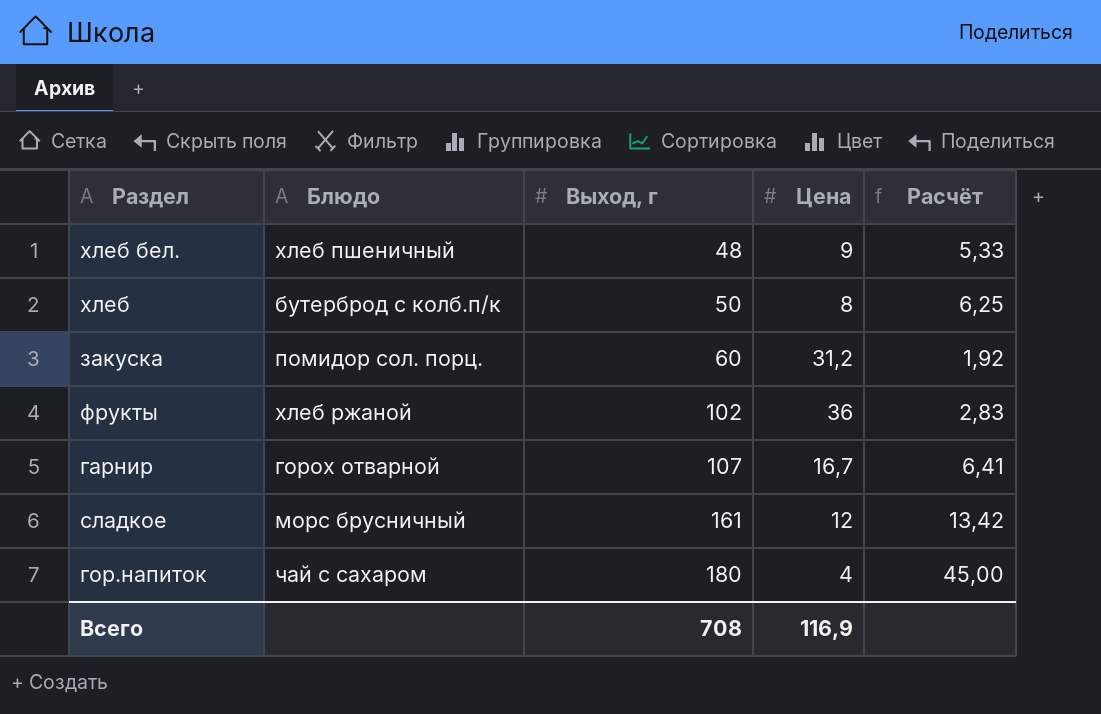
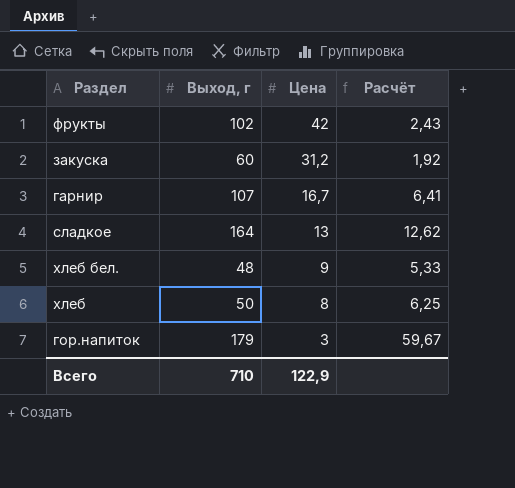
row order: Выход, г ascending -> Цена descending
column Блюдо | position: 2 -> none
фрукты | Цена: 36 -> 42
фрукты | Расчёт: 2,83 -> 2,43
сладкое | Выход, г: 161 -> 164
сладкое | Цена: 12 -> 13
сладкое | Расчёт: 13,42 -> 12,62
гор.напиток | Выход, г: 180 -> 179
гор.напиток | Цена: 4 -> 3
гор.напиток | Расчёт: 45,00 -> 59,67
Всего | Выход, г: 708 -> 710
Всего | Цена: 116,9 -> 122,9

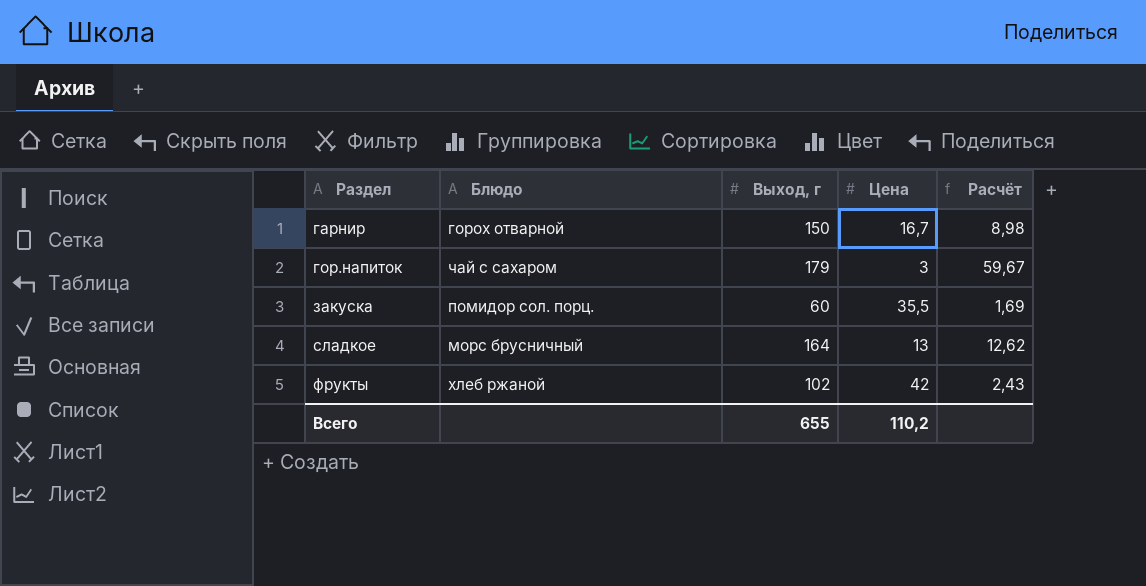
row order: Цена descending -> Раздел ascending
column Блюдо | position: none -> 2
row хлеб бел.: 48 | 9 | 5,33 -> none
row хлеб: 50 | 8 | 6,25 -> none
гарнир | Выход, г: 107 -> 150
гарнир | Расчёт: 6,41 -> 8,98
закуска | Цена: 31,2 -> 35,5
закуска | Расчёт: 1,92 -> 1,69
Всего | Выход, г: 710 -> 655
Всего | Цена: 122,9 -> 110,2

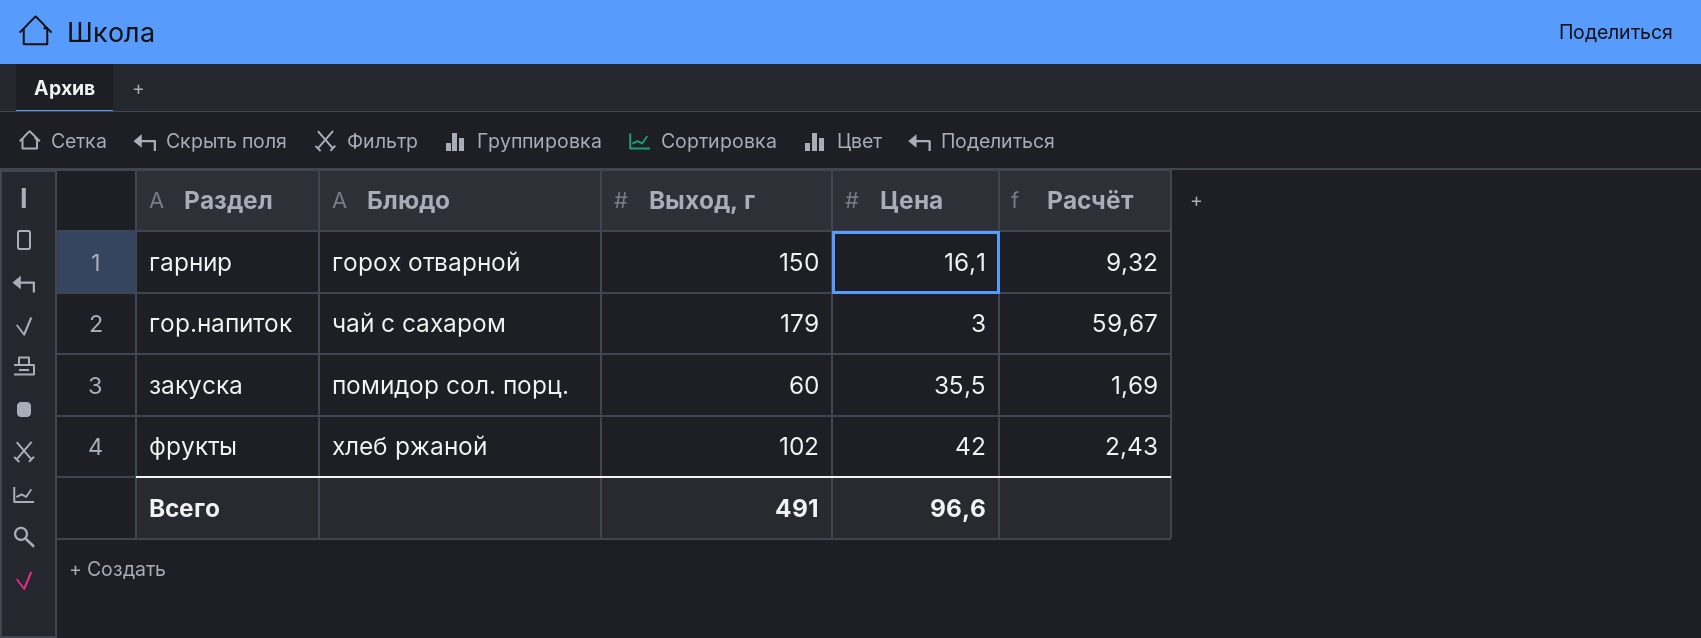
row сладкое: морс брусничный | 164 | 13 | 12,62 -> none
гарнир | Цена: 16,7 -> 16,1
гарнир | Расчёт: 8,98 -> 9,32
Всего | Выход, г: 655 -> 491
Всего | Цена: 110,2 -> 96,6

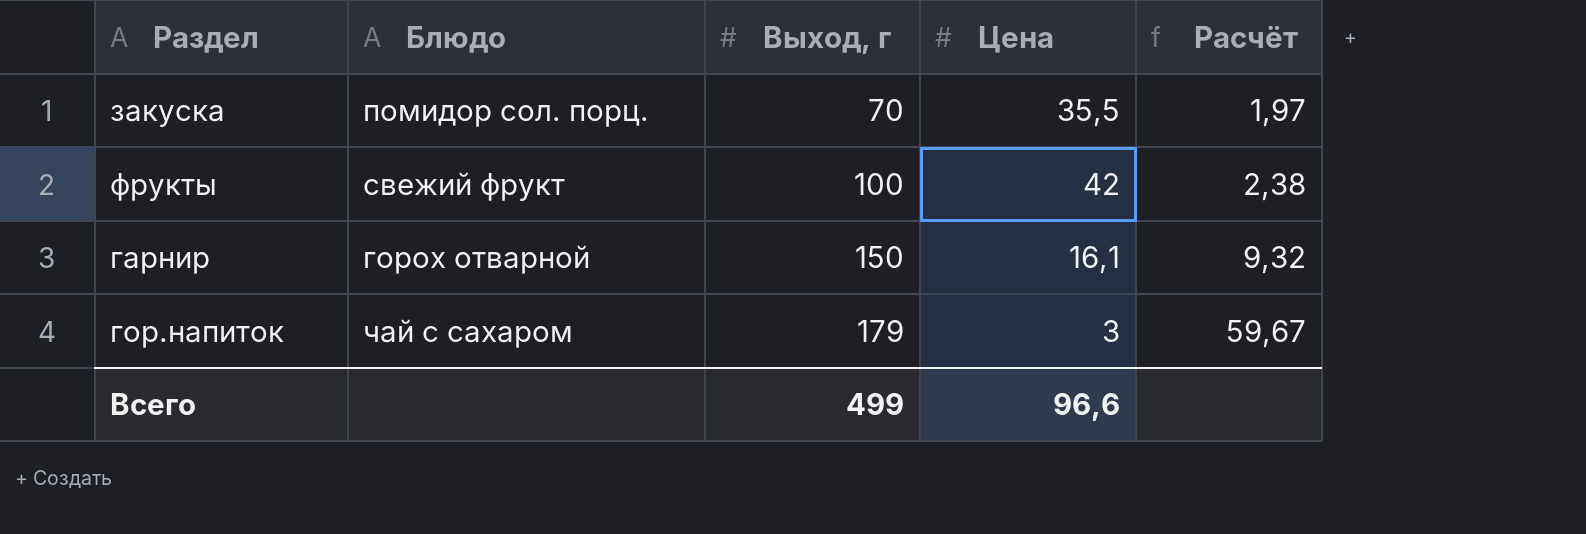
row order: Раздел ascending -> Выход, г ascending
закуска | Выход, г: 60 -> 70
закуска | Расчёт: 1,69 -> 1,97
фрукты | Блюдо: хлеб ржаной -> свежий фрукт
фрукты | Выход, г: 102 -> 100
фрукты | Расчёт: 2,43 -> 2,38
Всего | Выход, г: 491 -> 499

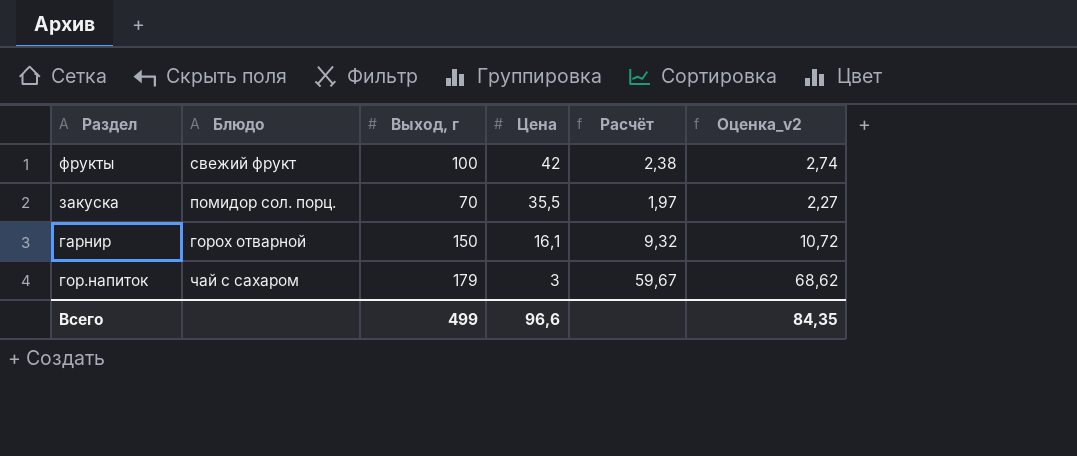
row order: Выход, г ascending -> Цена descending
column Оценка_v2 | formula: none -> [Расчёт] * 1,15

